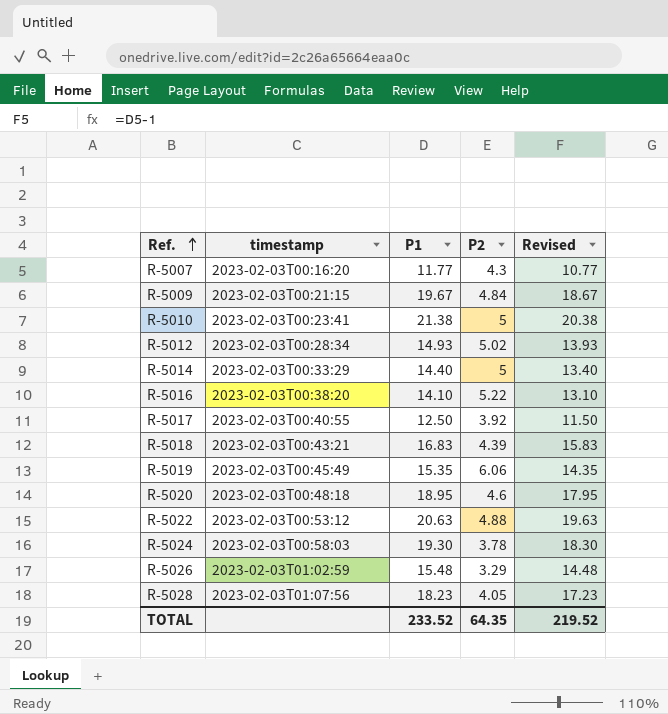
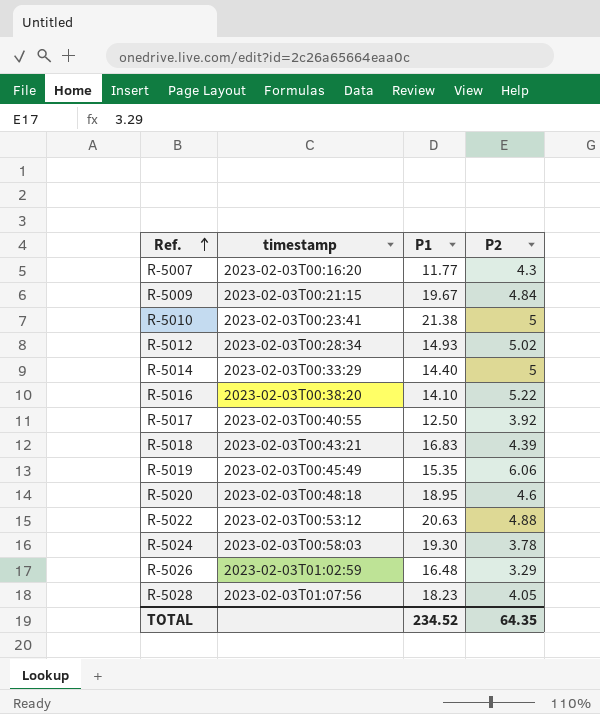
column Revised | formula: [P1] - 1 -> none
R-5026 | P1: 15.48 -> 16.48
TOTAL | P1: 233.52 -> 234.52

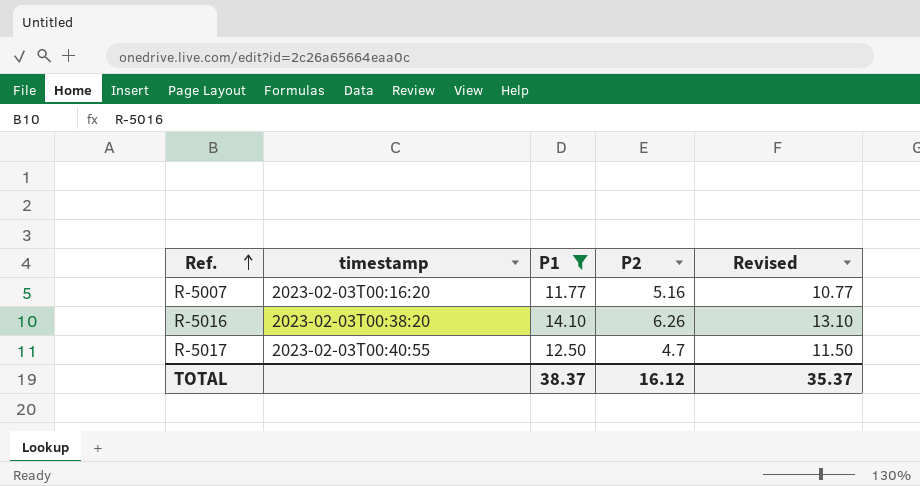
filter: none -> P1 <= 14.10
column Revised | formula: none -> [P1] - 1
R-5007 | P2: 4.3 -> 5.16
R-5016 | P2: 5.22 -> 6.26
R-5017 | P2: 3.92 -> 4.7
TOTAL | P1: 234.52 -> 38.37
TOTAL | P2: 64.35 -> 16.12

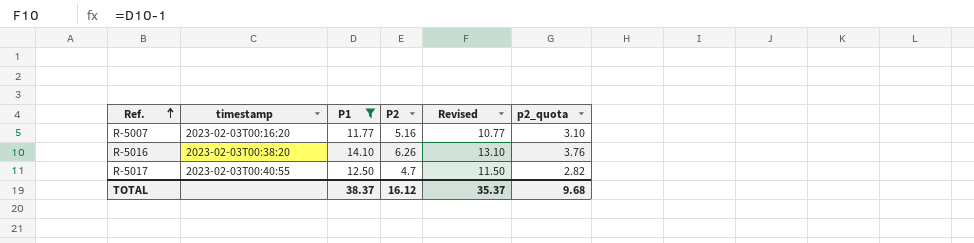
column p2_quota | formula: none -> [P2] * 0.6

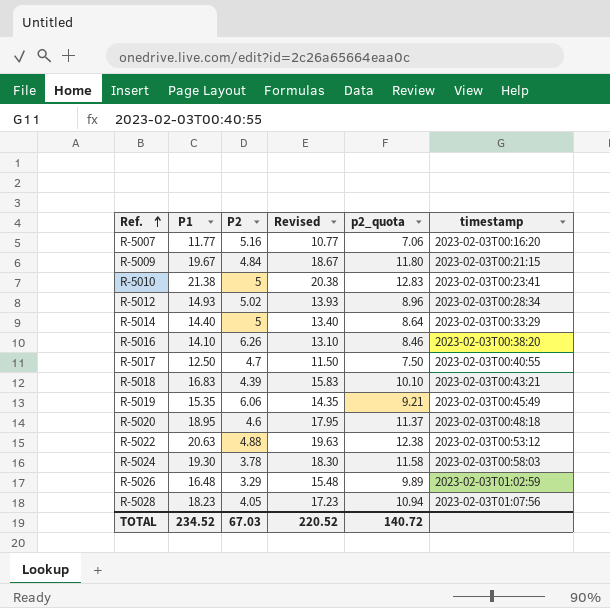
filter: P1 <= 14.10 -> none
column p2_quota | formula: [P2] * 0.6 -> [P1] * 0.6
column timestamp | position: 2 -> 6
TOTAL | P1: 38.37 -> 234.52
TOTAL | P2: 16.12 -> 67.03
TOTAL | Revised: 35.37 -> 220.52
TOTAL | p2_quota: 9.68 -> 140.72

